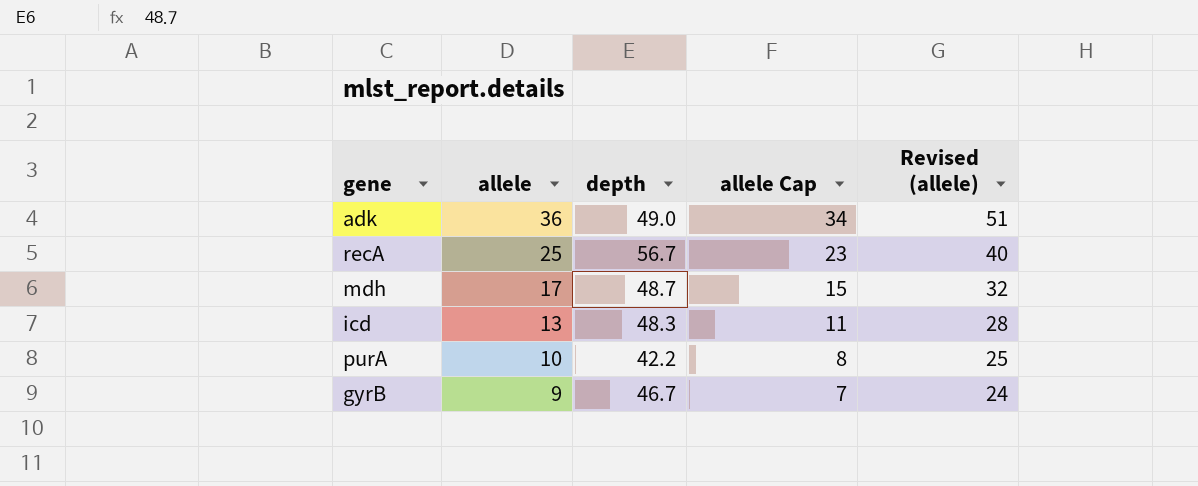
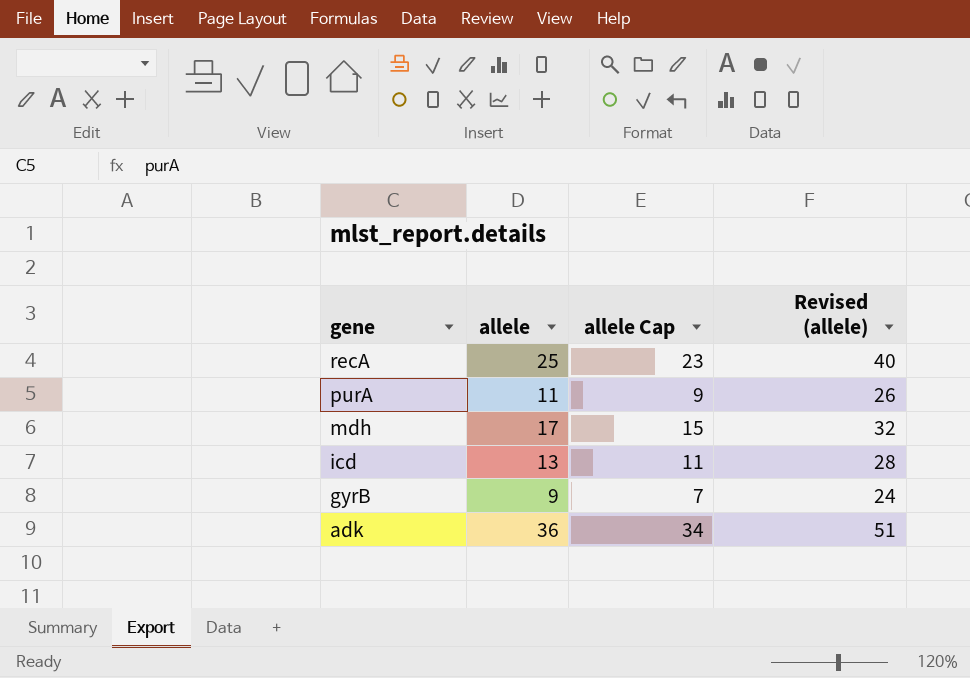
row order: allele descending -> gene descending
column depth | position: 3 -> none
purA | allele: 10 -> 11
purA | allele Cap: 8 -> 9
purA | Revised (allele): 25 -> 26

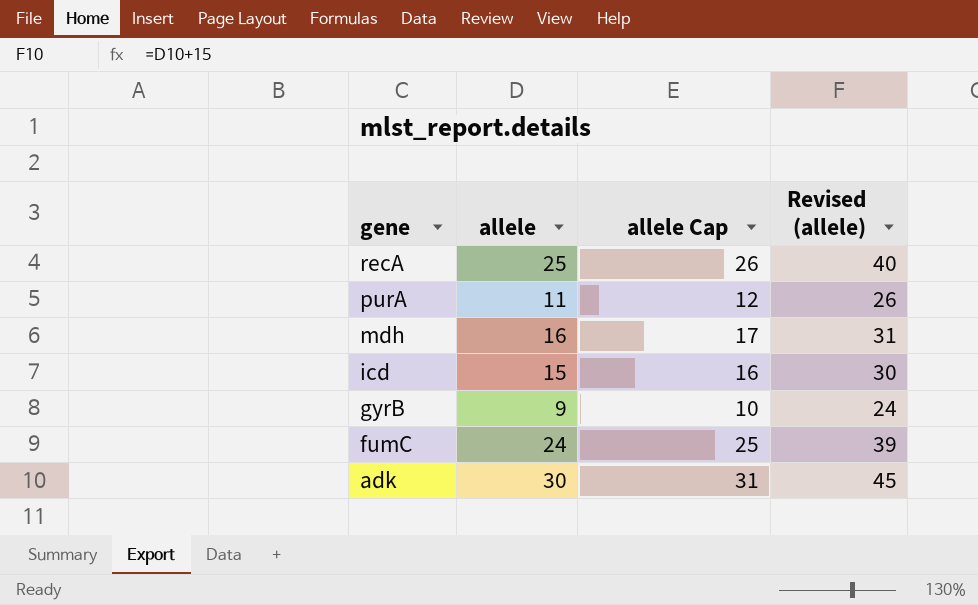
column allele Cap | formula: [allele] - 2 -> [allele] + 1
mdh | allele: 17 -> 16
mdh | Revised (allele): 32 -> 31
icd | allele: 13 -> 15
icd | Revised (allele): 28 -> 30
row fumC: none -> 24 | 25 | 39
adk | allele: 36 -> 30
adk | Revised (allele): 51 -> 45

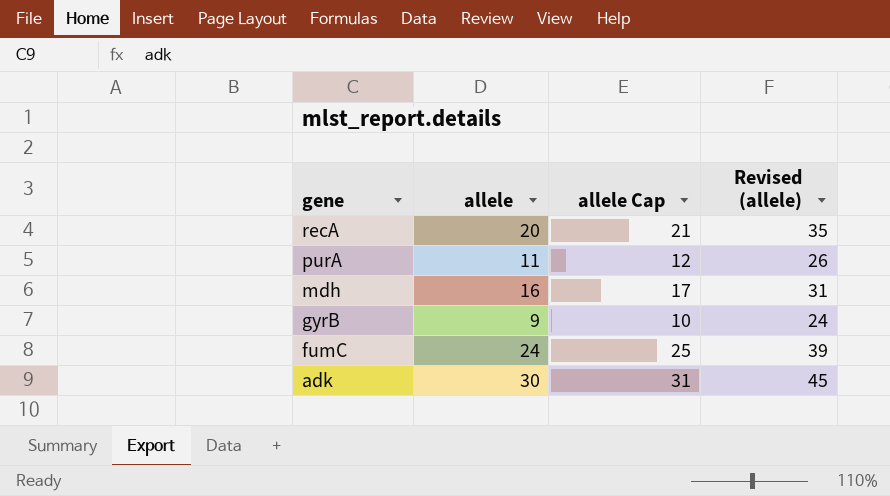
row icd: 15 | 16 | 30 -> none
recA | allele: 25 -> 20
recA | allele Cap: 26 -> 21
recA | Revised (allele): 40 -> 35

